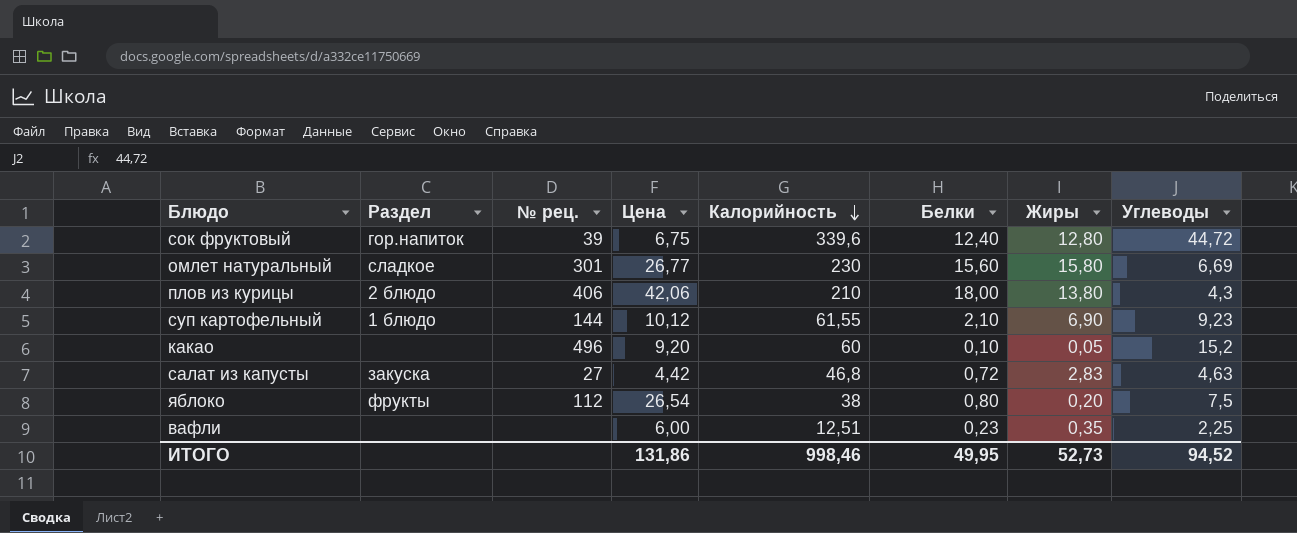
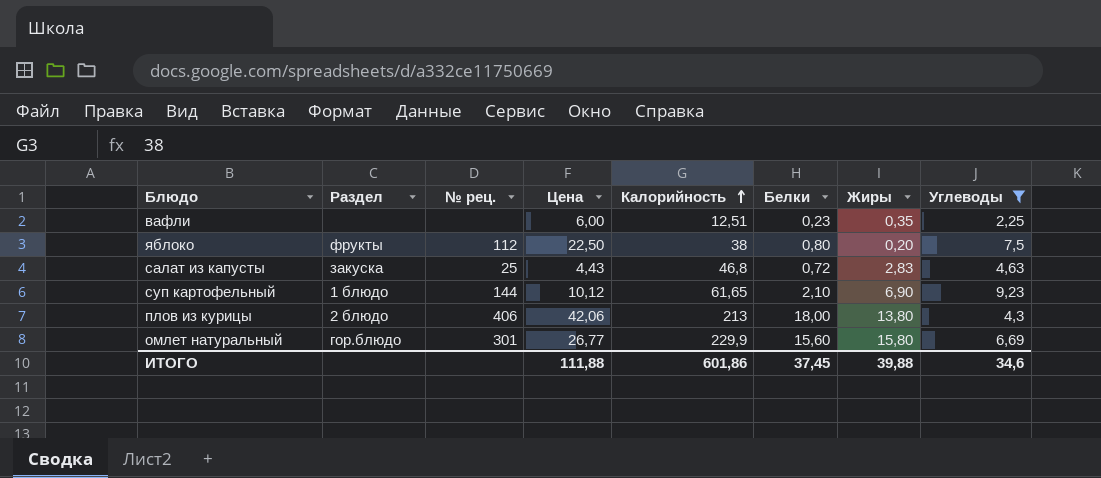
filter: none -> Углеводы <= 9,23
row order: Калорийность descending -> Калорийность ascending
яблоко | Цена: 26,54 -> 22,50
салат из капусты | № рец.: 27 -> 25
салат из капусты | Цена: 4,42 -> 4,43
суп картофельный | Калорийность: 61,55 -> 61,65
плов из курицы | Калорийность: 210 -> 213
омлет натуральный | Раздел: сладкое -> гор.блюдо
омлет натуральный | Калорийность: 230 -> 229,9
ИТОГО | Цена: 131,86 -> 111,88
ИТОГО | Калорийность: 998,46 -> 601,86
ИТОГО | Белки: 49,95 -> 37,45
ИТОГО | Жиры: 52,73 -> 39,88
ИТОГО | Углеводы: 94,52 -> 34,6

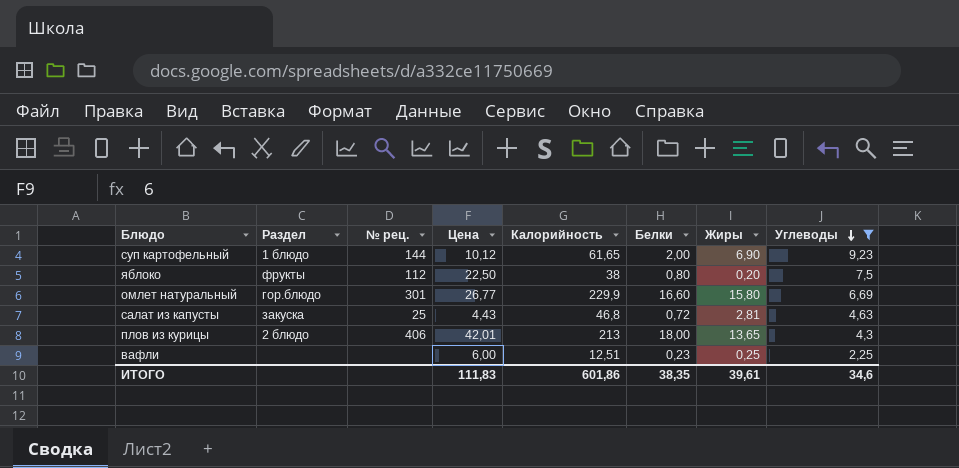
row order: Калорийность ascending -> Углеводы descending
суп картофельный | Белки: 2,10 -> 2,00
омлет натуральный | Белки: 15,60 -> 16,60
салат из капусты | Жиры: 2,83 -> 2,81
плов из курицы | Цена: 42,06 -> 42,01
плов из курицы | Жиры: 13,80 -> 13,65
вафли | Жиры: 0,35 -> 0,25
ИТОГО | Цена: 111,88 -> 111,83
ИТОГО | Белки: 37,45 -> 38,35
ИТОГО | Жиры: 39,88 -> 39,61

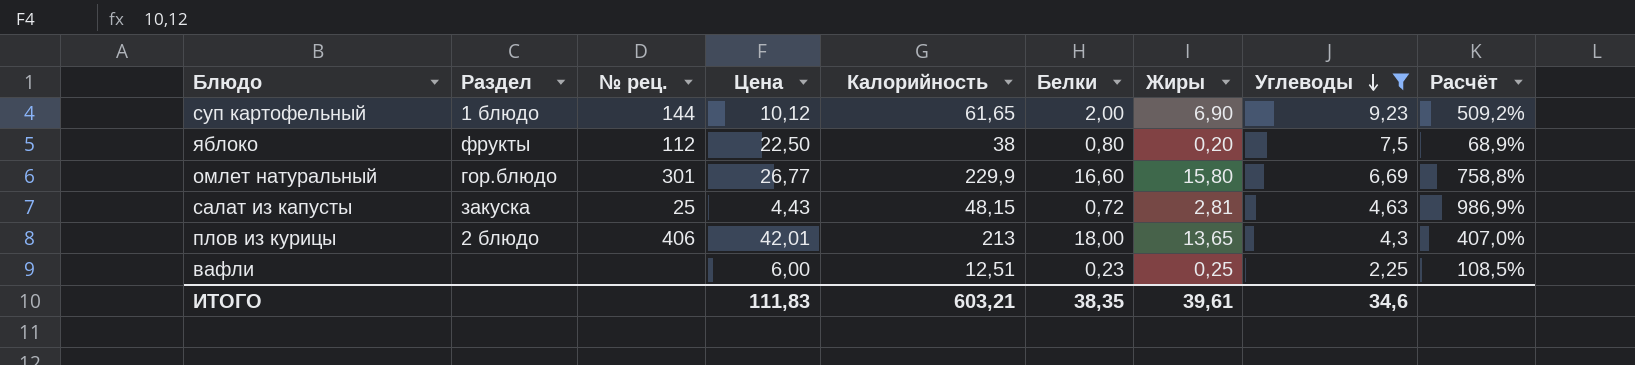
column Расчёт | formula: none -> ([Калорийность] - [Цена]) / [Цена]
салат из капусты | Калорийность: 46,8 -> 48,15
ИТОГО | Калорийность: 601,86 -> 603,21

